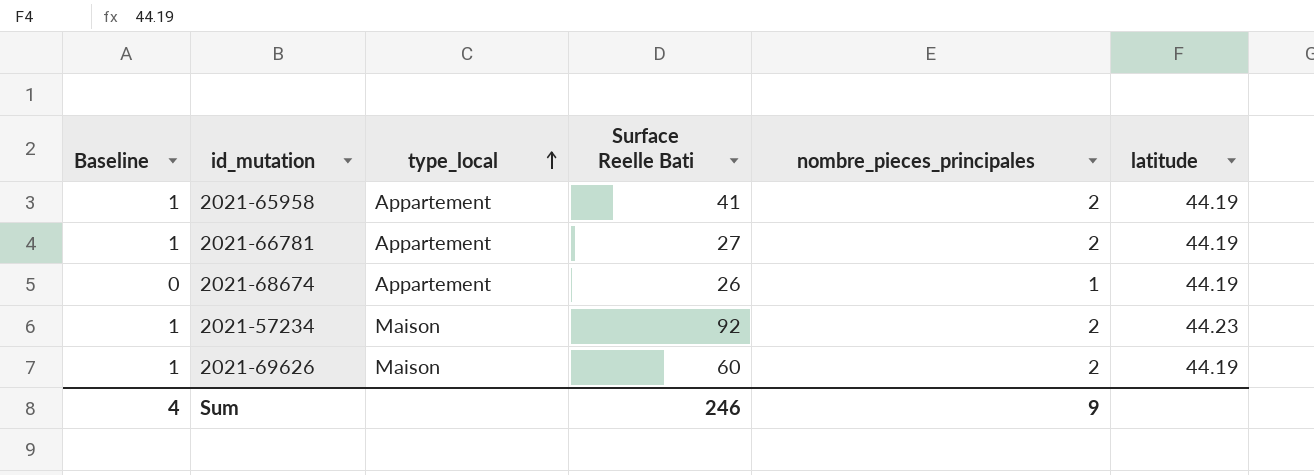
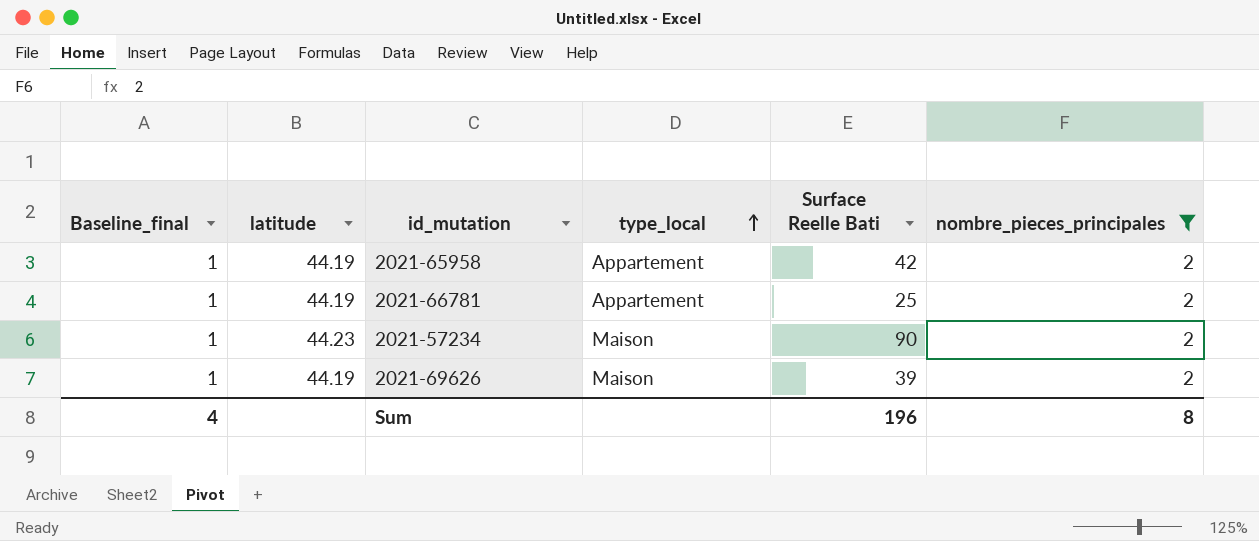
filter: none -> nombre_pieces_principales = 2
column name: Baseline -> Baseline_final
column latitude | position: 6 -> 2
2021-65958 | Surface Reelle Bati: 41 -> 42
2021-66781 | Surface Reelle Bati: 27 -> 25
2021-57234 | Surface Reelle Bati: 92 -> 90
2021-69626 | Surface Reelle Bati: 60 -> 39
Sum | Surface Reelle Bati: 246 -> 196
Sum | nombre_pieces_principales: 9 -> 8

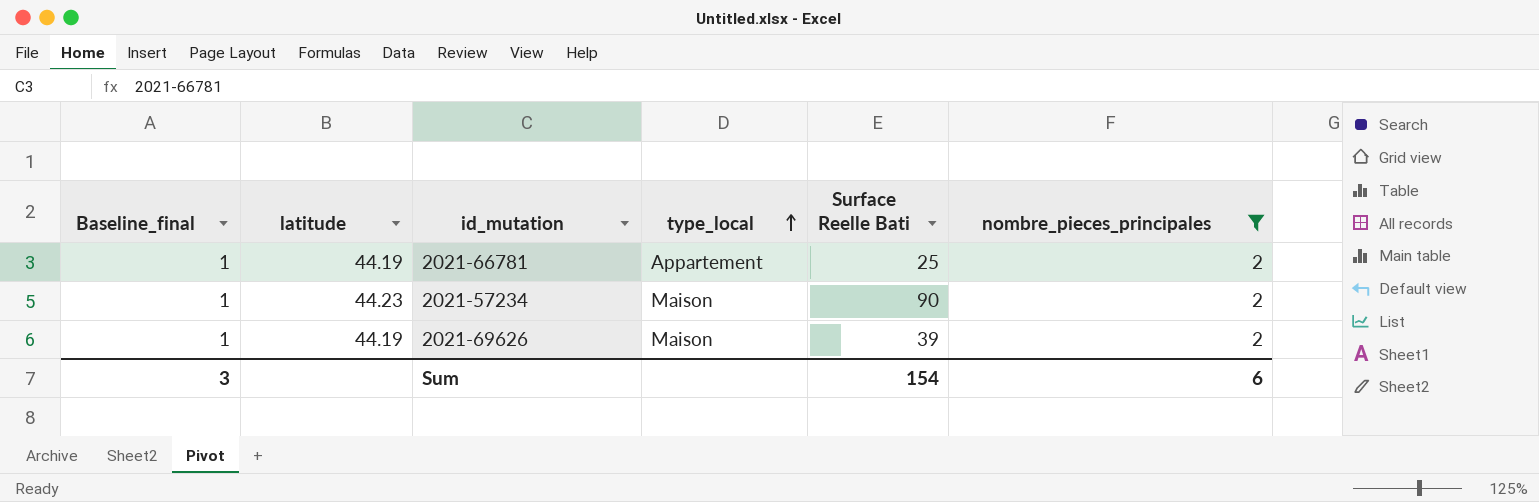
row 2021-65958: 1 | 44.19 | Appartement | 42 | 2 -> none
Sum | Baseline_final: 4 -> 3
Sum | Surface Reelle Bati: 196 -> 154
Sum | nombre_pieces_principales: 8 -> 6

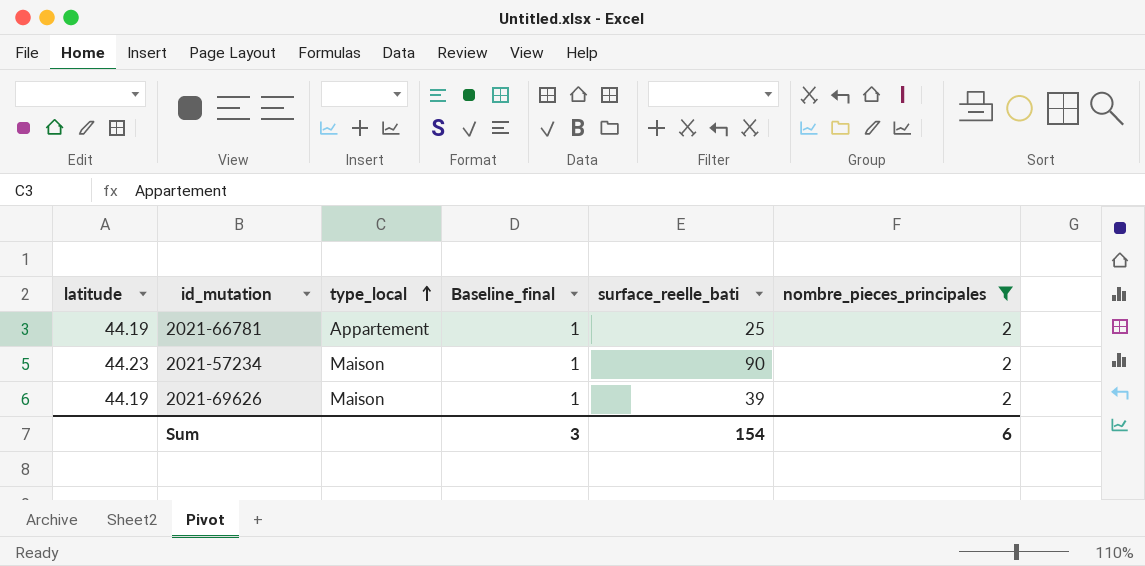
column Baseline_final | position: 1 -> 4
column name: Surface Reelle Bati -> surface_reelle_bati

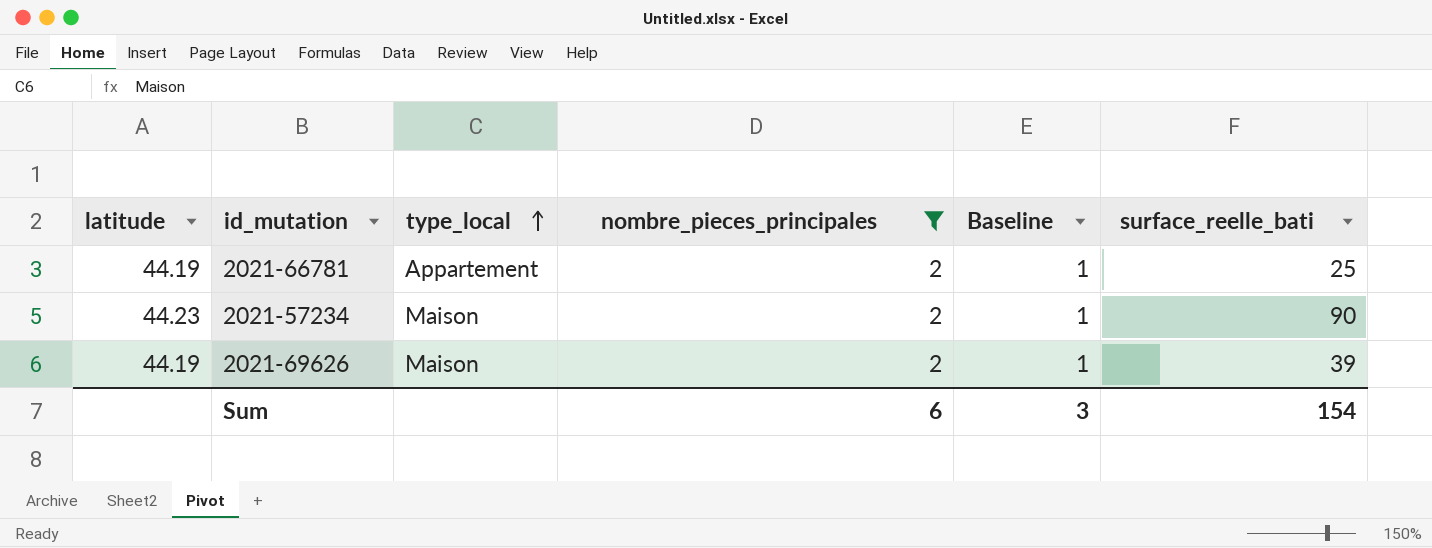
column nombre_pieces_principales | position: 6 -> 4
column name: Baseline_final -> Baseline

